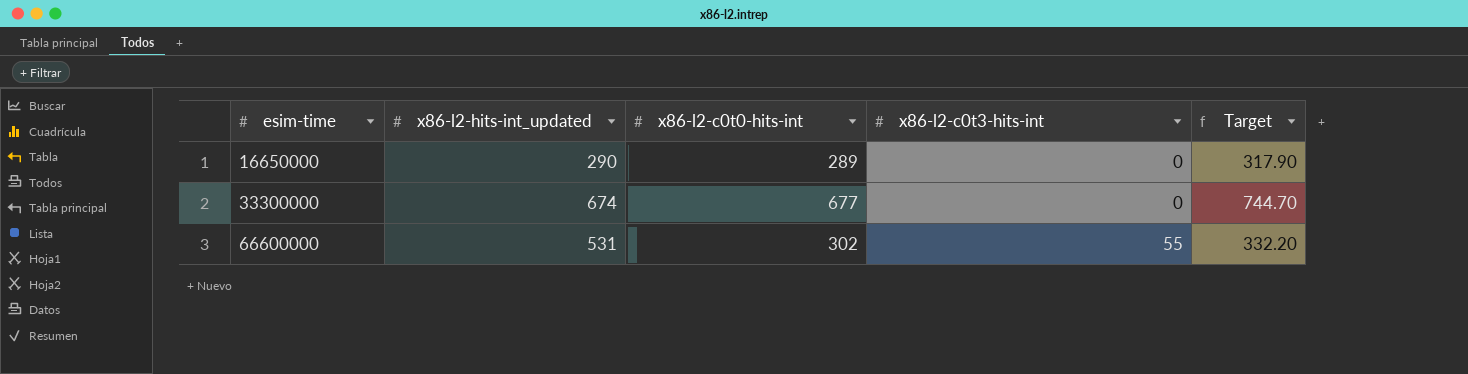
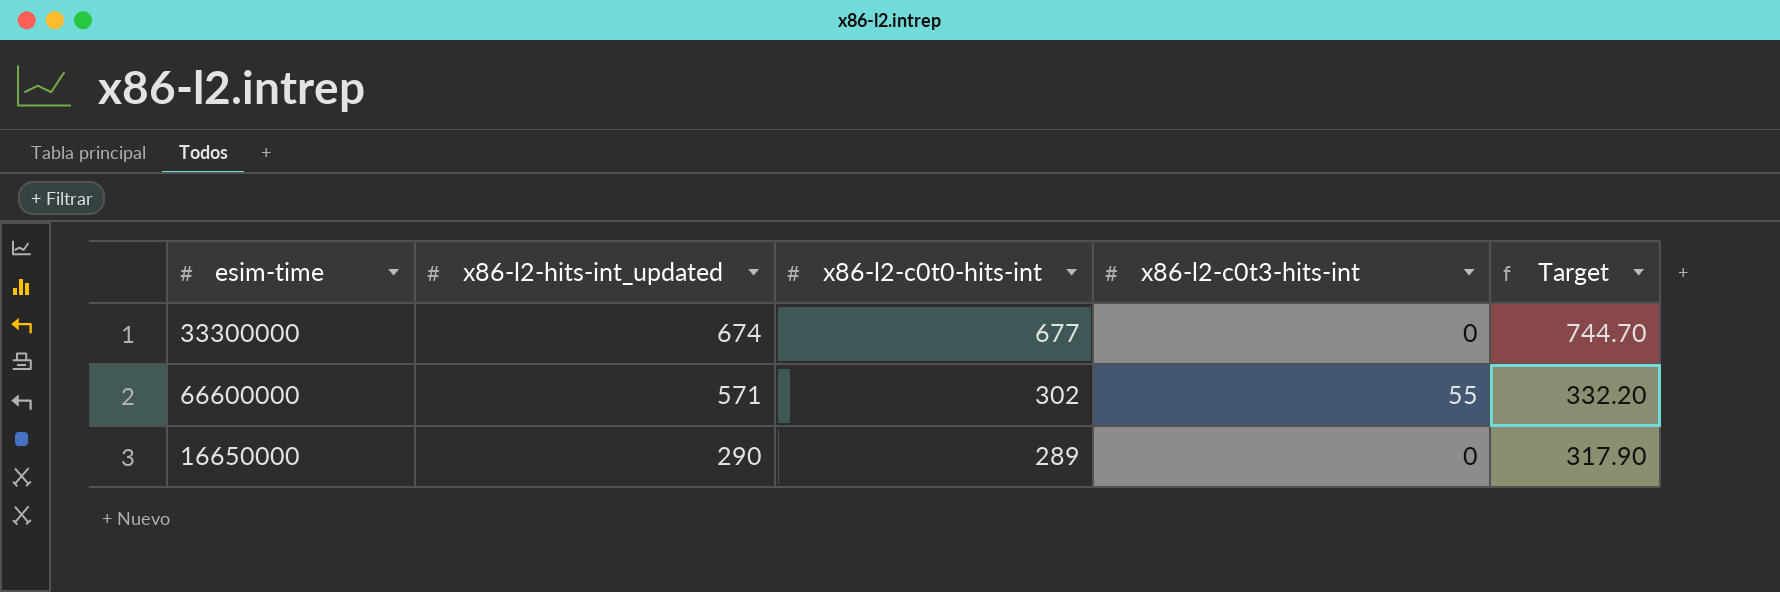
row order: esim-time ascending -> x86-l2-hits-int_updated descending
66600000 | x86-l2-hits-int_updated: 531 -> 571

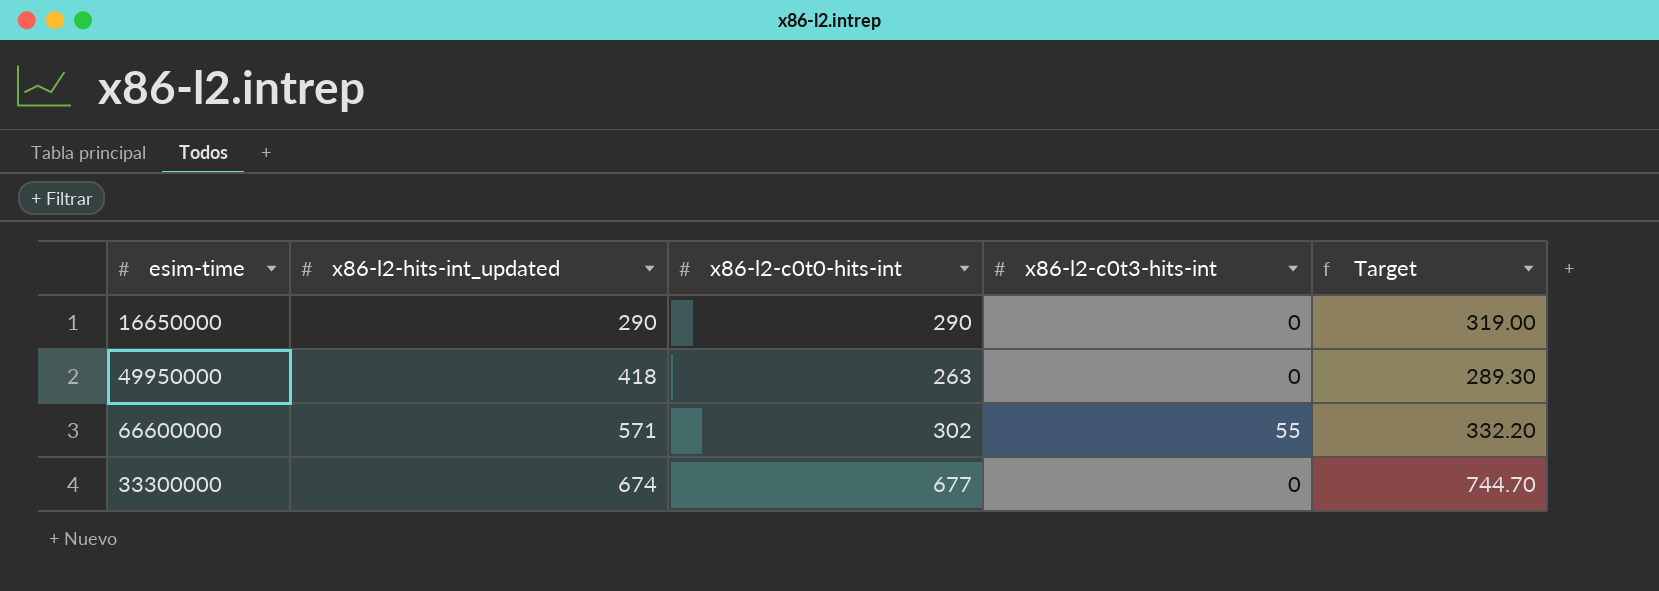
row order: x86-l2-hits-int_updated descending -> x86-l2-hits-int_updated ascending
16650000 | x86-l2-c0t0-hits-int: 289 -> 290
16650000 | Target: 317.90 -> 319.00
row 49950000: none -> 418 | 263 | 0 | 289.30

